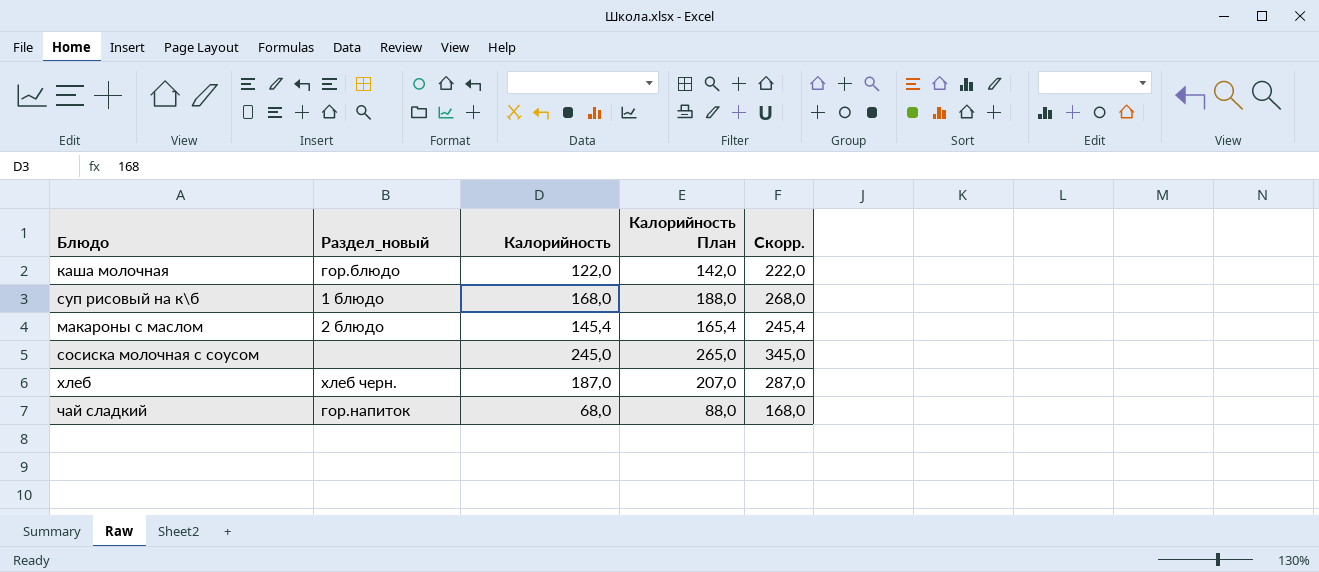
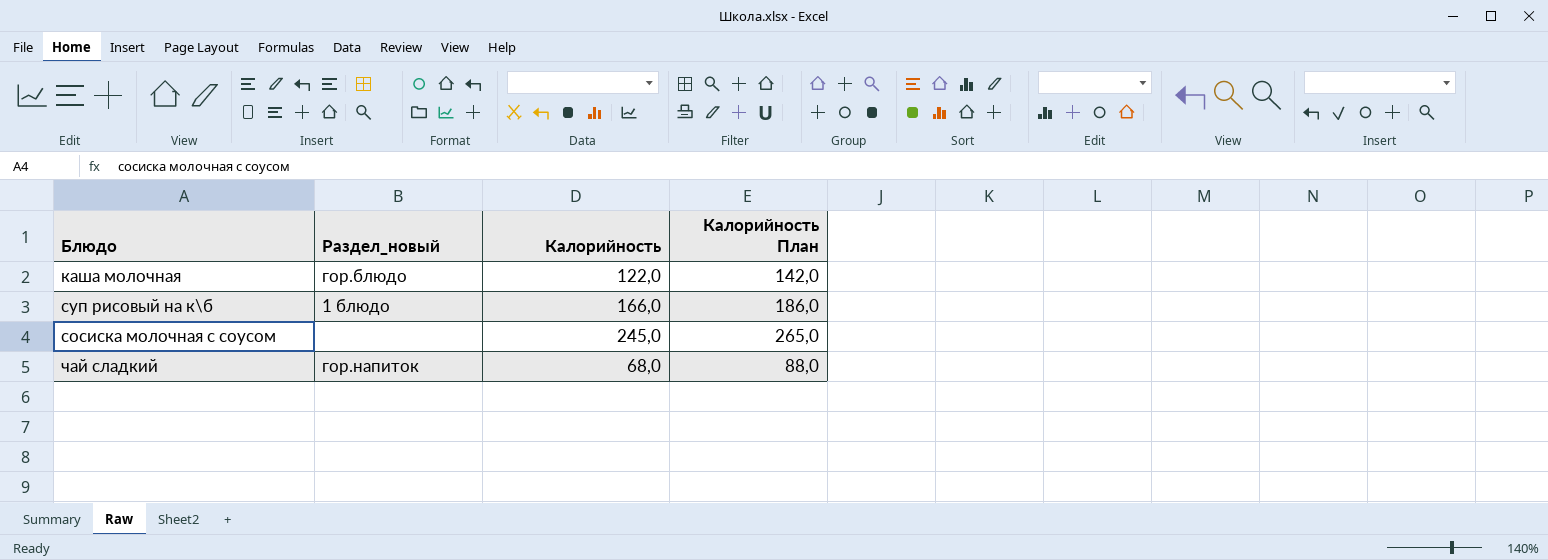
column Скорр. | formula: [Калорийность] + 100 -> none
row макароны с маслом: 2 блюдо | 145,4 | 165,4 | 245,4 -> none
row хлеб: хлеб черн. | 187,0 | 207,0 | 287,0 -> none
суп рисовый на к\б | Калорийность: 168,0 -> 166,0
суп рисовый на к\б | Калорийность План: 188,0 -> 186,0

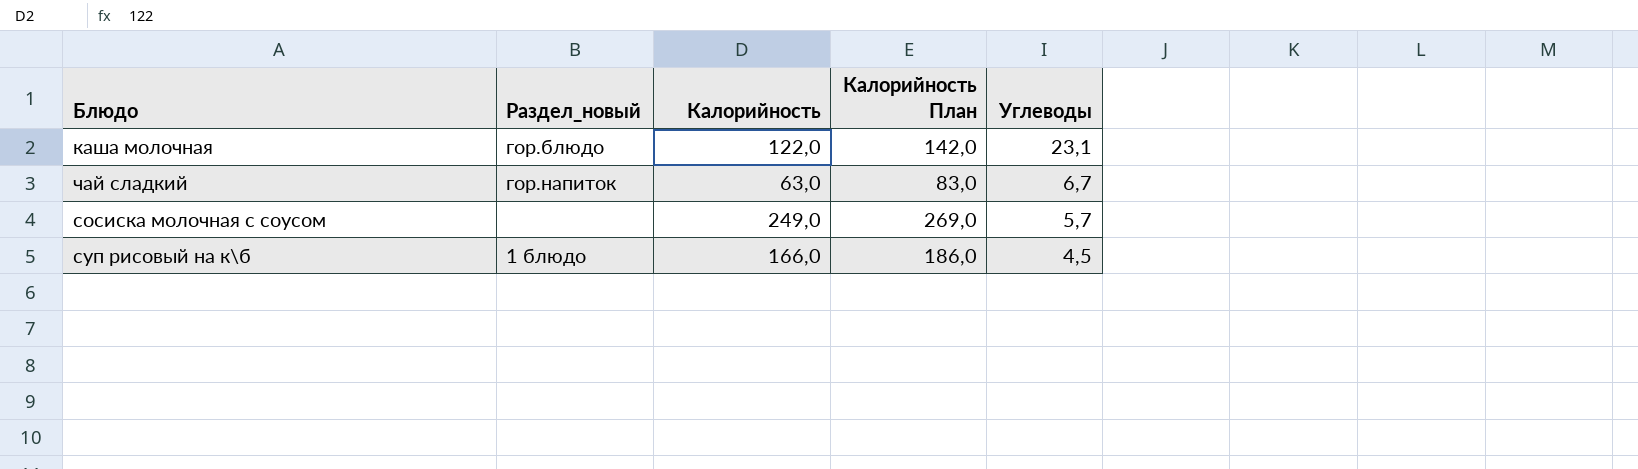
row order: none -> Углеводы descending
column Углеводы | position: none -> 5
чай сладкий | Калорийность: 68,0 -> 63,0
чай сладкий | Калорийность План: 88,0 -> 83,0
сосиска молочная с соусом | Калорийность: 245,0 -> 249,0
сосиска молочная с соусом | Калорийность План: 265,0 -> 269,0

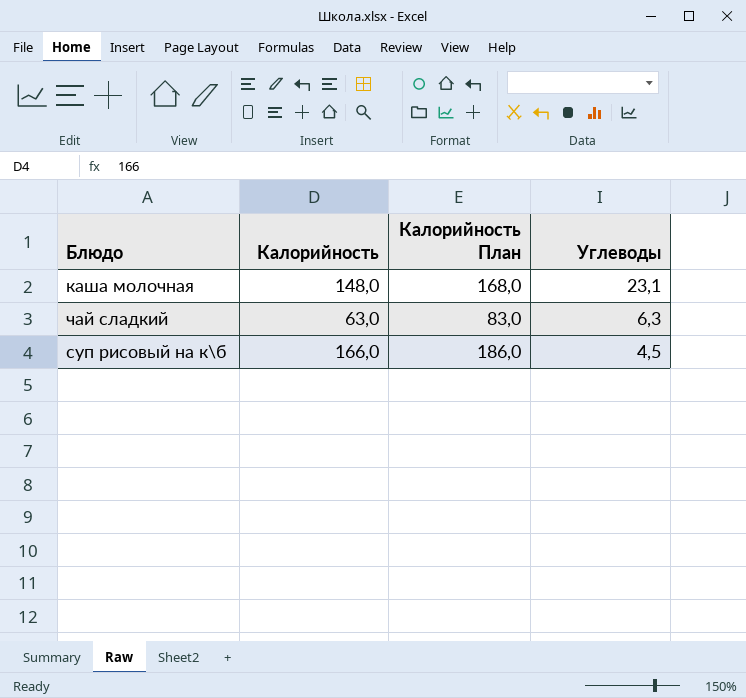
column Раздел_новый | position: 2 -> none
row сосиска молочная с соусом: none | 249,0 | 269,0 | 5,7 -> none
каша молочная | Калорийность: 122,0 -> 148,0
каша молочная | Калорийность План: 142,0 -> 168,0
чай сладкий | Углеводы: 6,7 -> 6,3

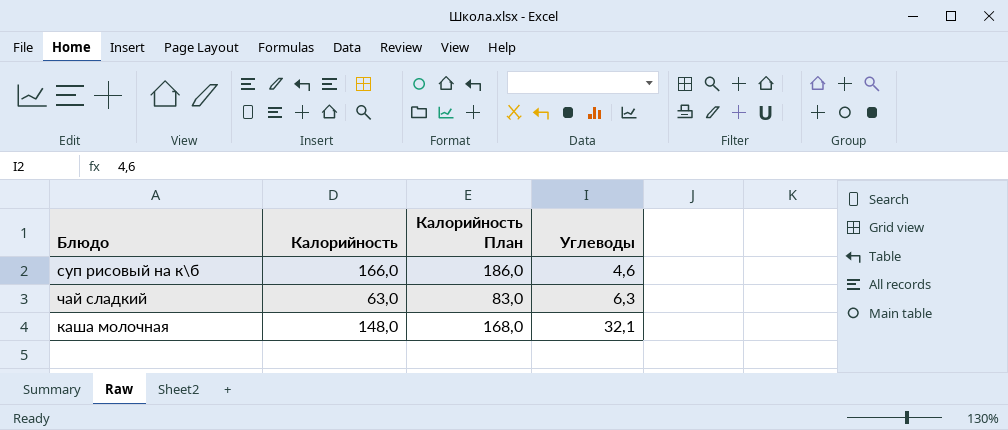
row order: Углеводы descending -> Углеводы ascending
суп рисовый на к\б | Углеводы: 4,5 -> 4,6
каша молочная | Углеводы: 23,1 -> 32,1

